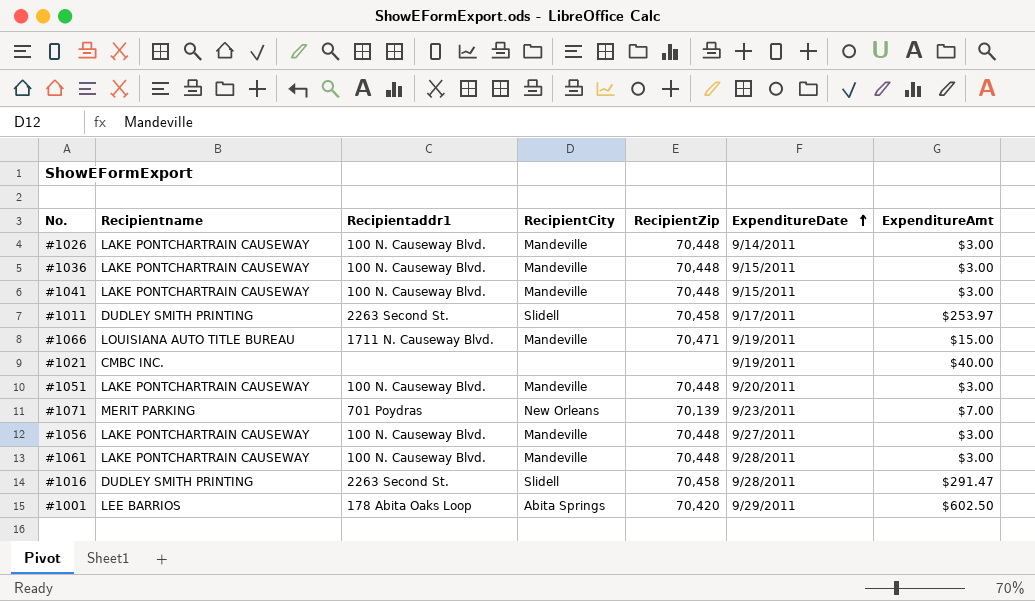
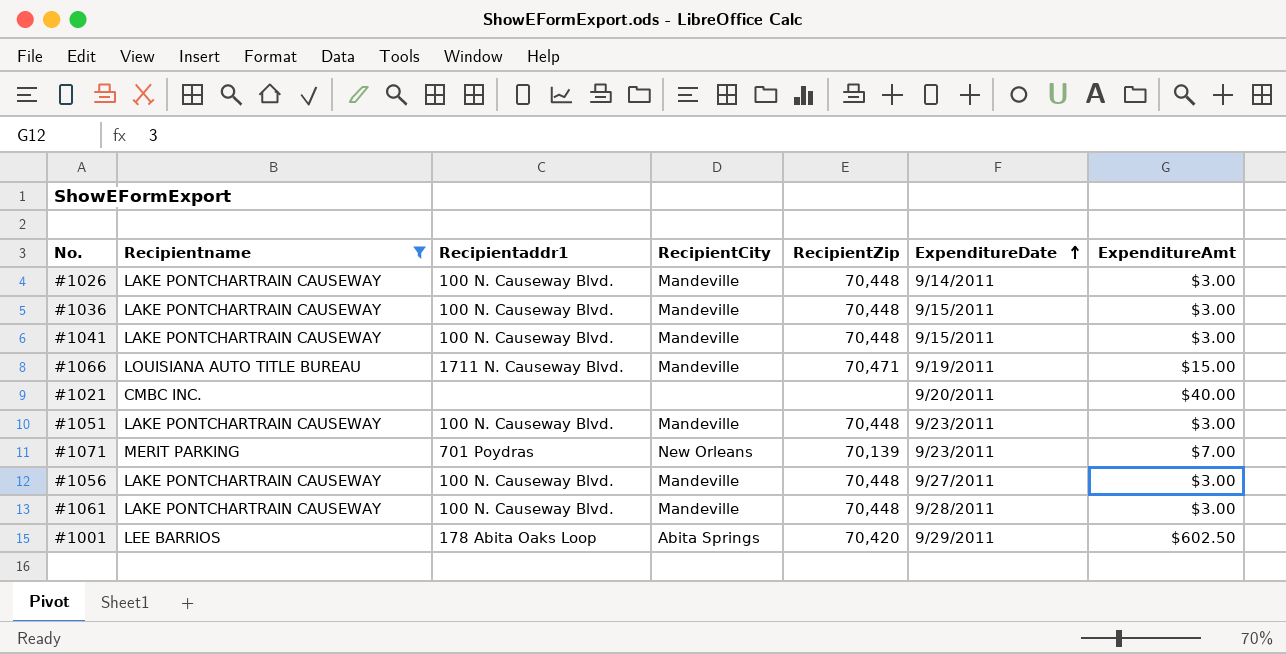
filter: none -> Recipientname != DUDLEY SMITH PRINTING
#1021 | ExpenditureDate: 9/19/2011 -> 9/20/2011
#1051 | ExpenditureDate: 9/20/2011 -> 9/23/2011

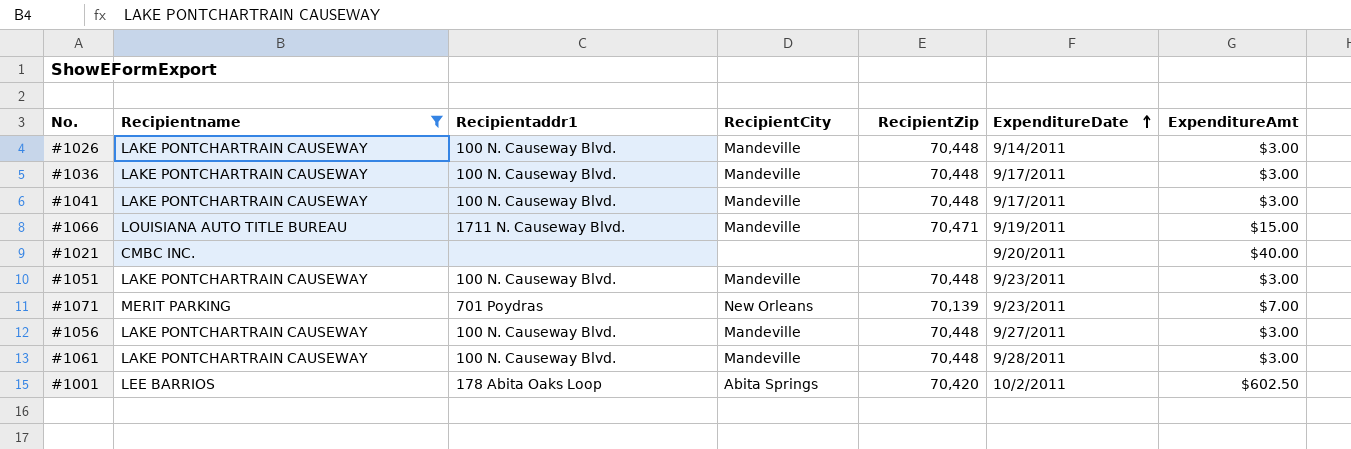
#1036 | ExpenditureDate: 9/15/2011 -> 9/17/2011
#1041 | ExpenditureDate: 9/15/2011 -> 9/17/2011
#1001 | ExpenditureDate: 9/29/2011 -> 10/2/2011

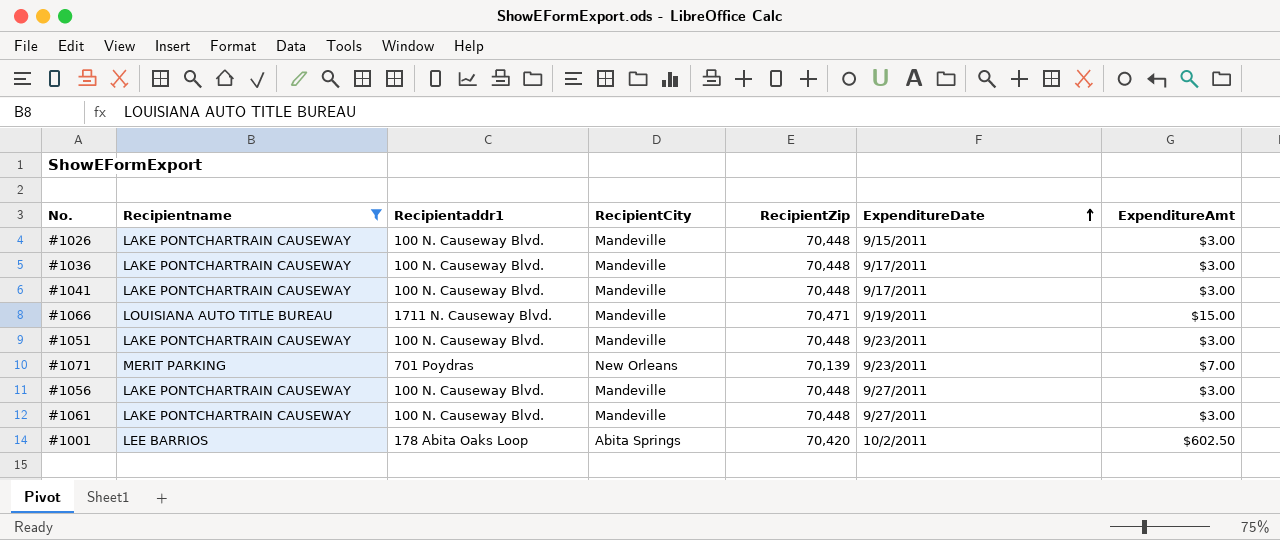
row #1021: CMBC INC. | none | none | none | 9/20/2011 | $40.00 -> none
#1026 | ExpenditureDate: 9/14/2011 -> 9/15/2011
#1061 | ExpenditureDate: 9/28/2011 -> 9/27/2011

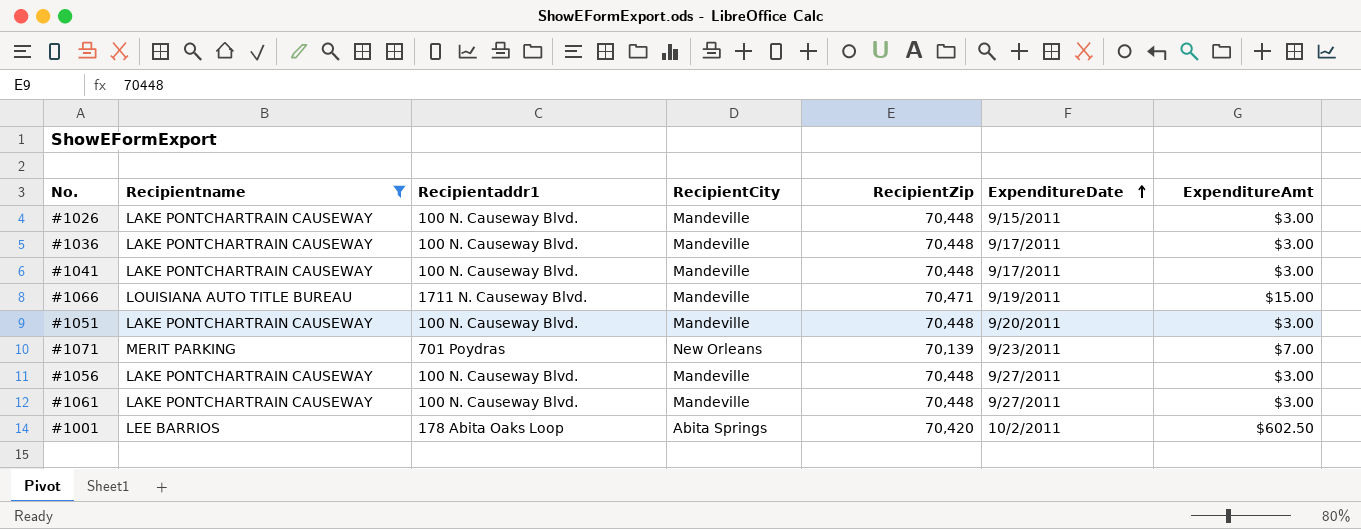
#1051 | ExpenditureDate: 9/23/2011 -> 9/20/2011

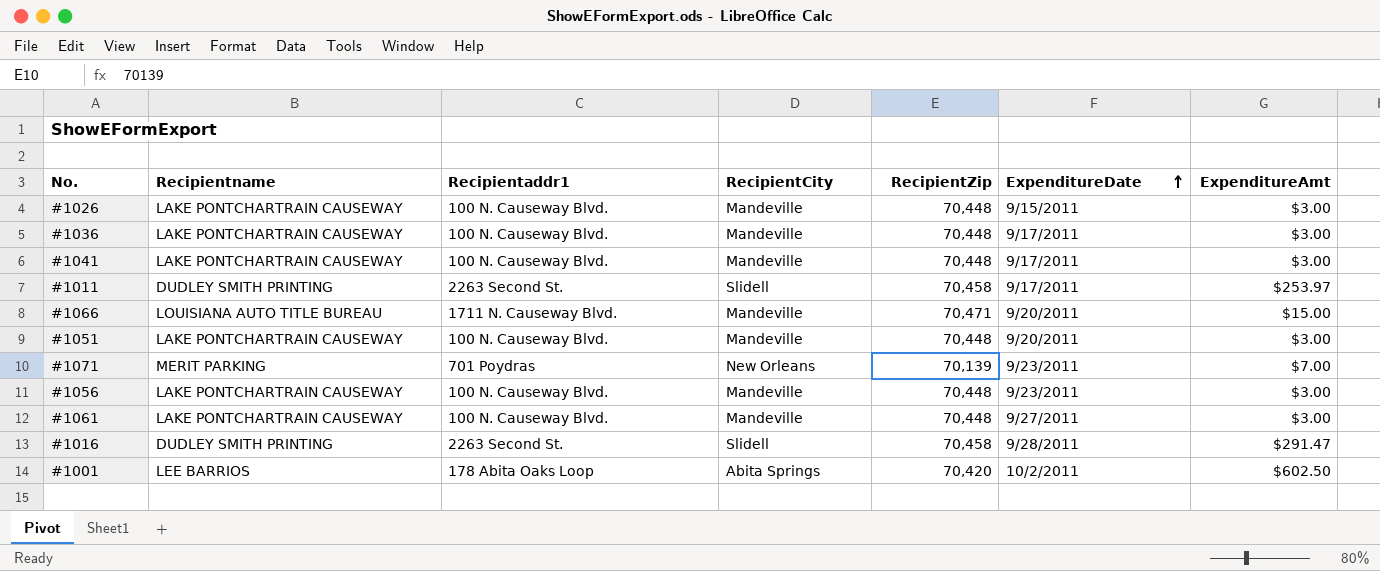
filter: Recipientname != DUDLEY SMITH PRINTING -> none
#1066 | ExpenditureDate: 9/19/2011 -> 9/20/2011
#1056 | ExpenditureDate: 9/27/2011 -> 9/23/2011

